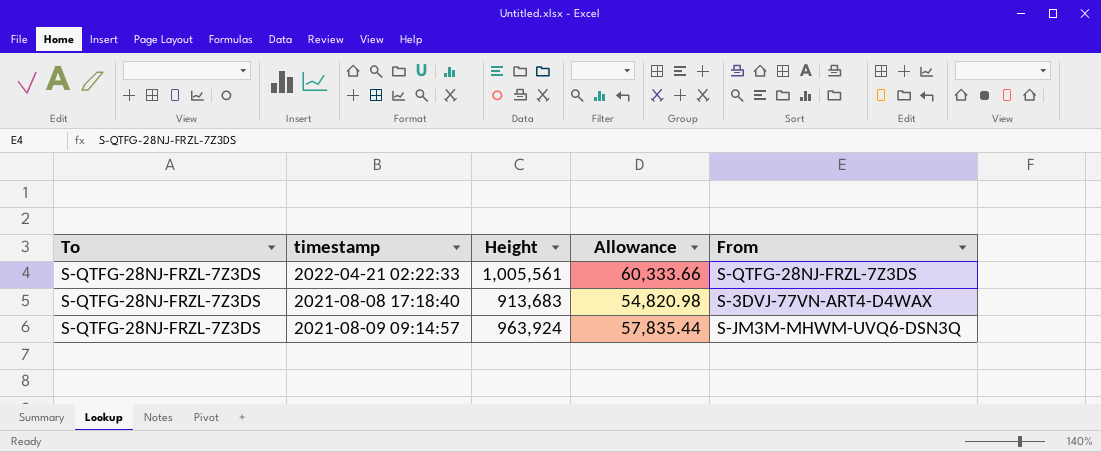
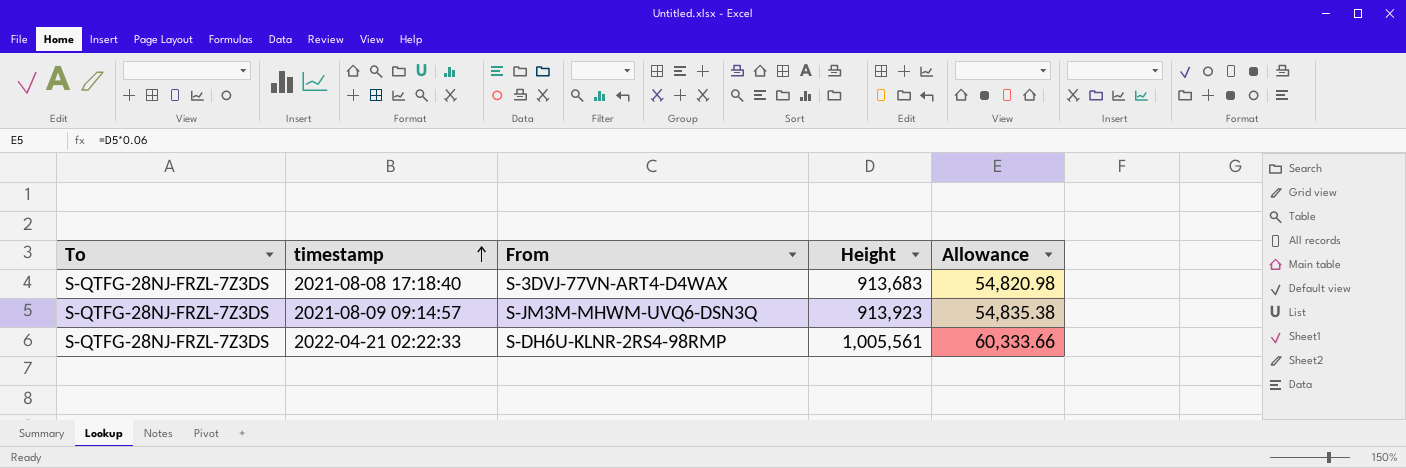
row order: none -> timestamp ascending
column From | position: 5 -> 3
2021-08-09 09:14:57 | Height: 963,924 -> 913,923
2021-08-09 09:14:57 | Allowance: 57,835.44 -> 54,835.38
2022-04-21 02:22:33 | From: S-QTFG-28NJ-FRZL-7Z3DS -> S-DH6U-KLNR-2RS4-98RMP

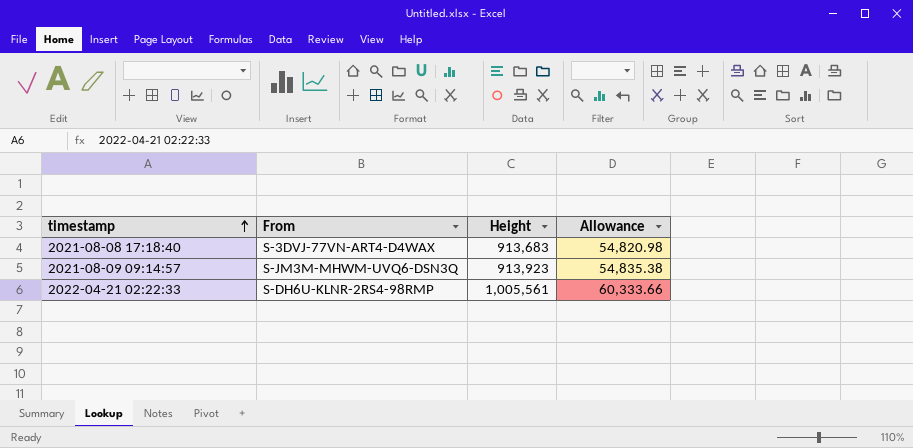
column To | position: 1 -> none

